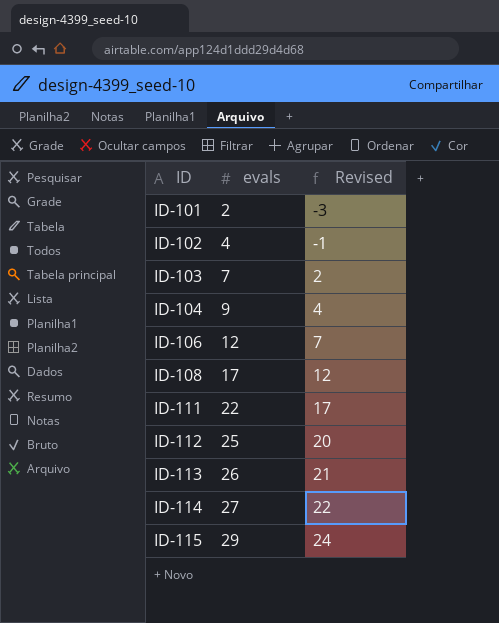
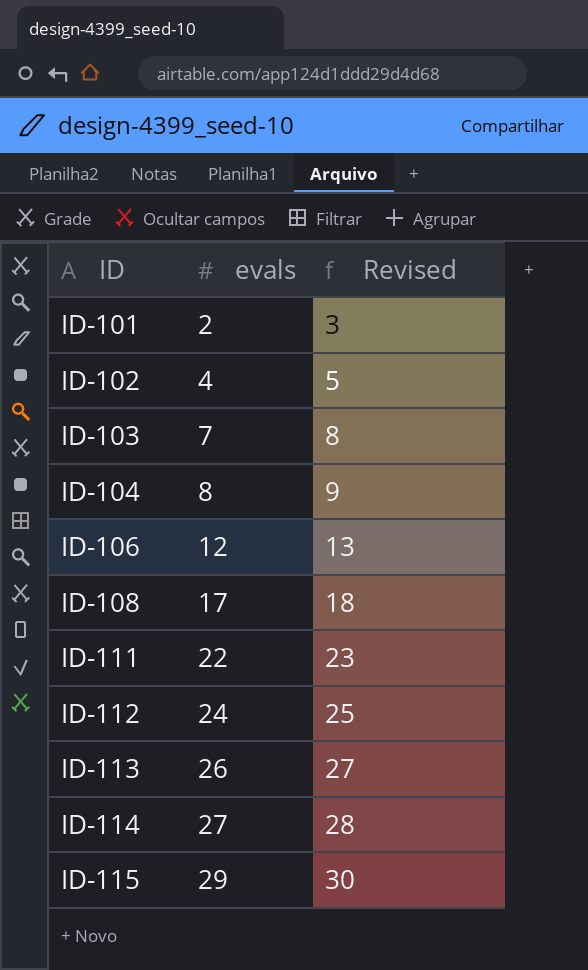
column Revised | formula: [evals] - 5 -> [evals] + 1
ID-104 | evals: 9 -> 8
ID-112 | evals: 25 -> 24

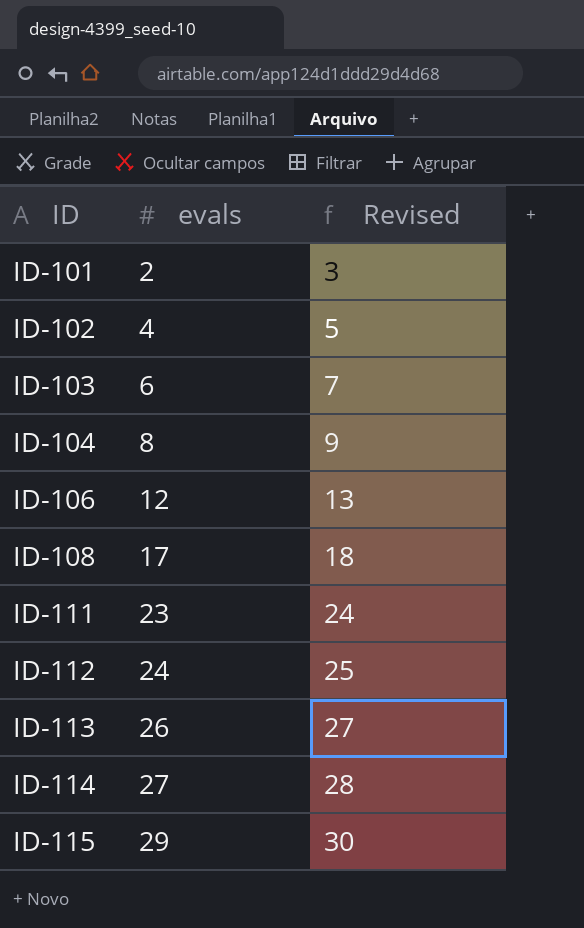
ID-103 | evals: 7 -> 6
ID-103 | Revised: 8 -> 7
ID-111 | evals: 22 -> 23
ID-111 | Revised: 23 -> 24

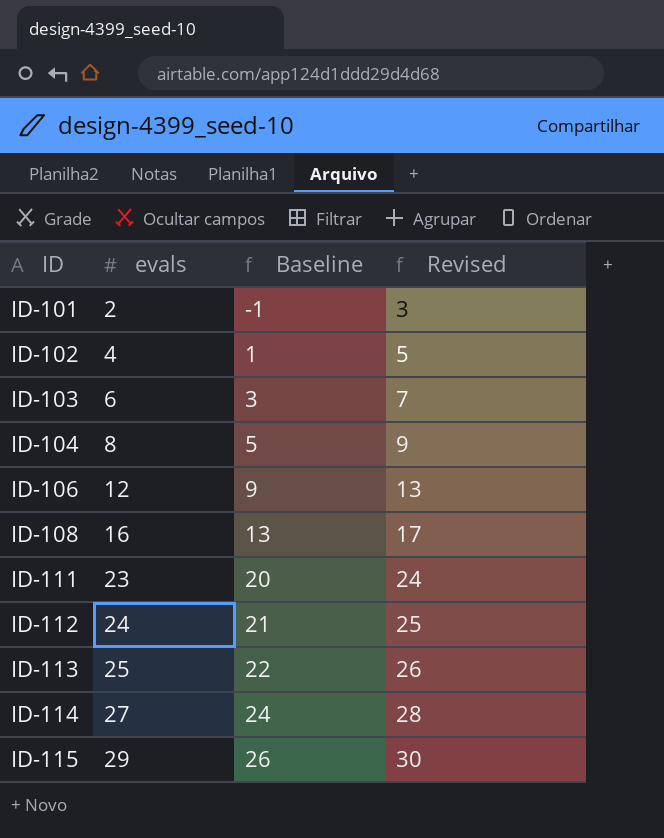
column Baseline | formula: none -> [evals] - 3
ID-108 | evals: 17 -> 16
ID-108 | Revised: 18 -> 17
ID-113 | evals: 26 -> 25
ID-113 | Revised: 27 -> 26

